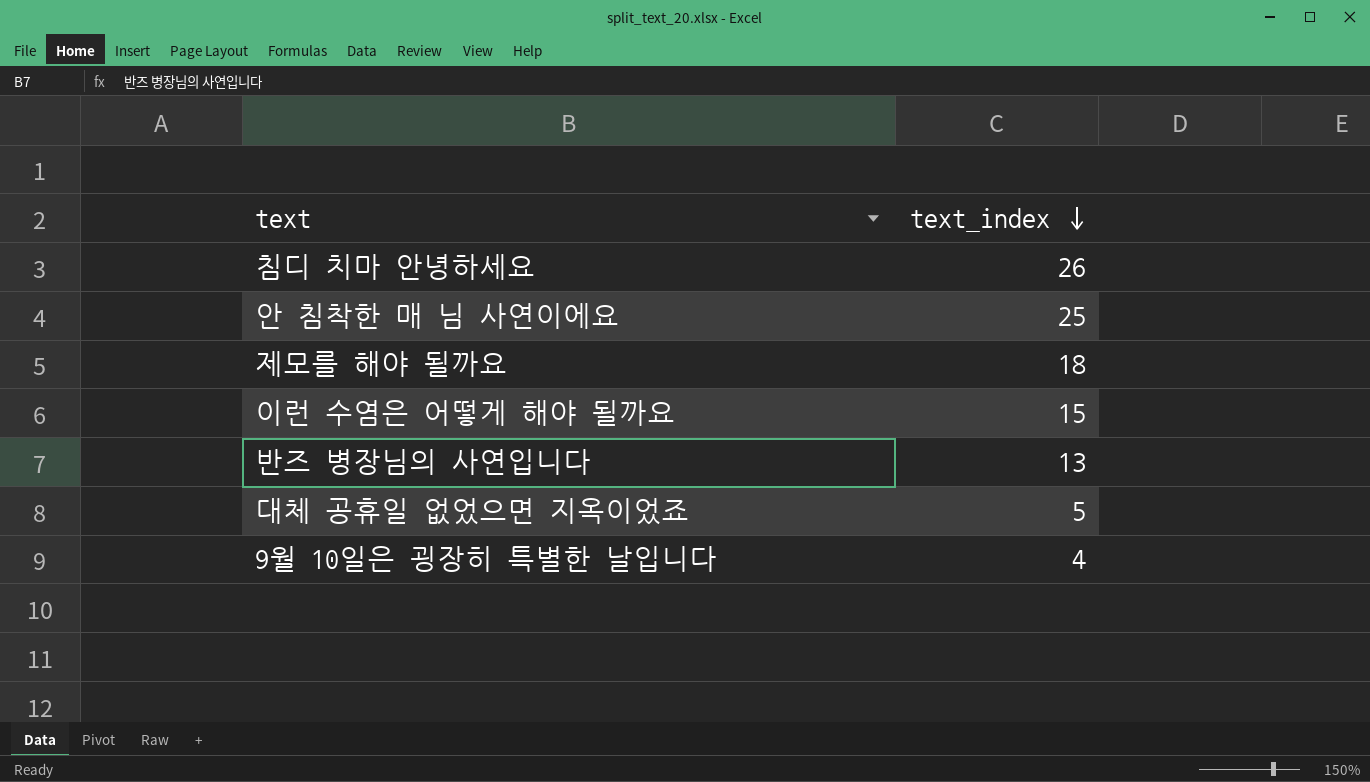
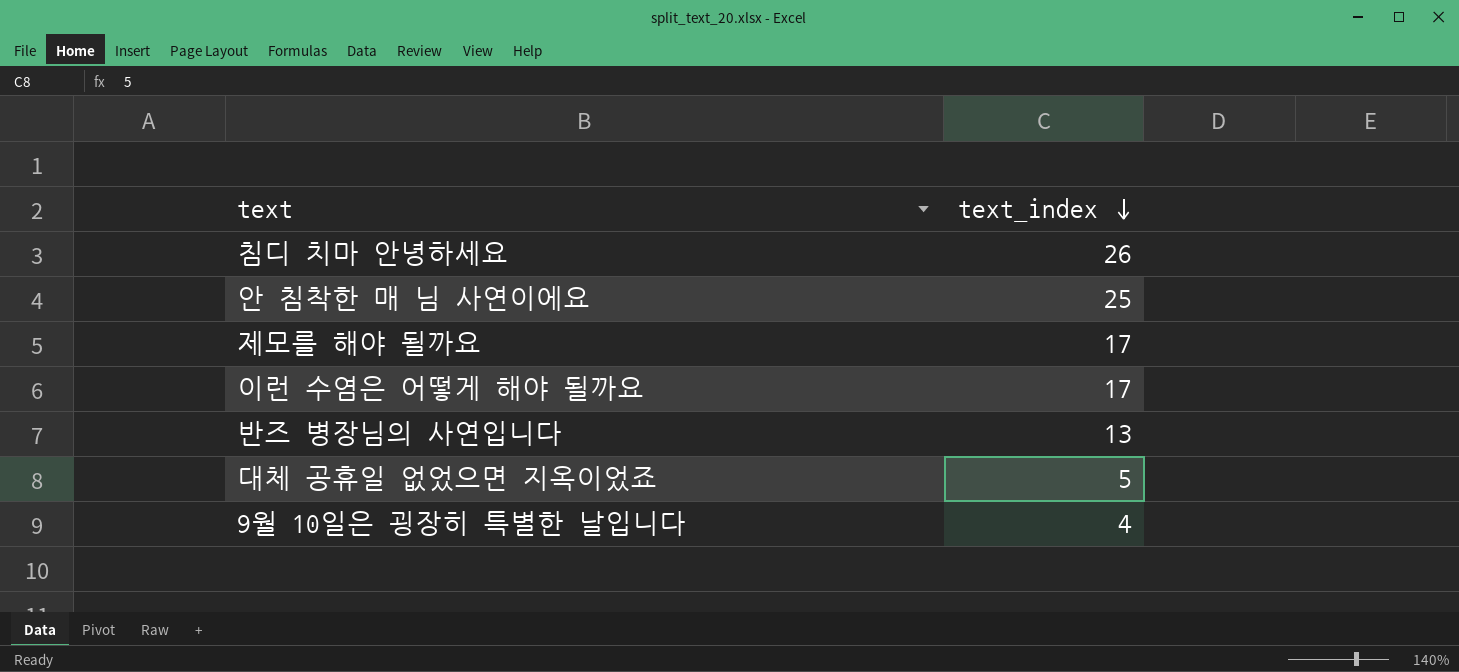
제모를 해야 될까요 | text_index: 18 -> 17
이런 수염은 어떻게 해야 될까요 | text_index: 15 -> 17

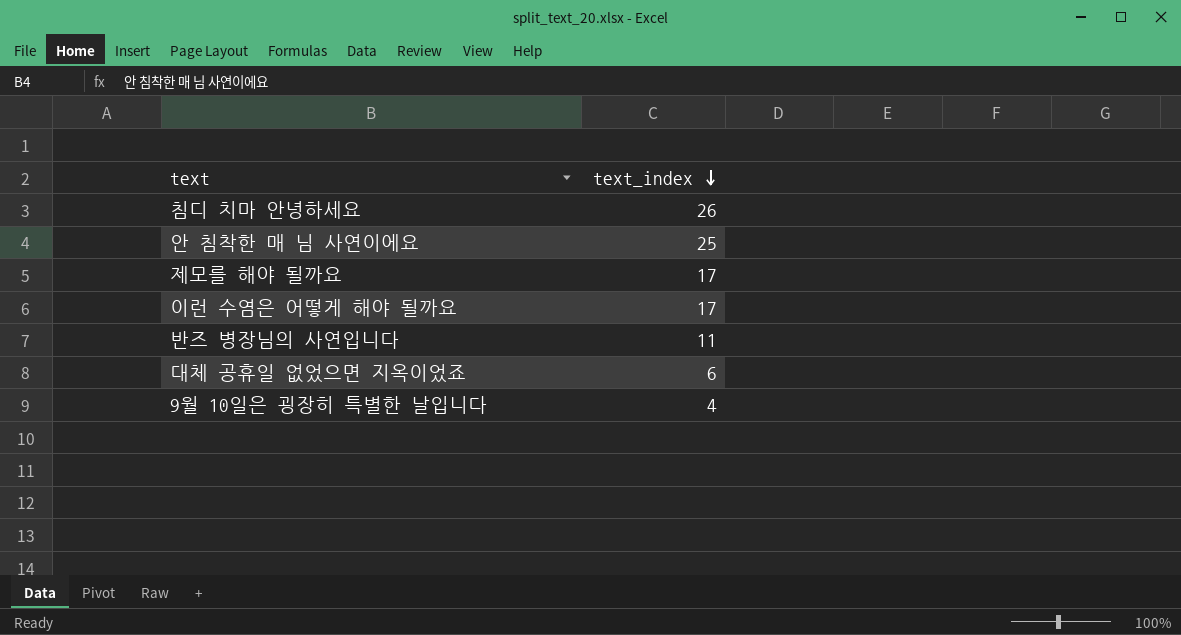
반즈 병장님의 사연입니다 | text_index: 13 -> 11
대체 공휴일 없었으면 지옥이었죠 | text_index: 5 -> 6

